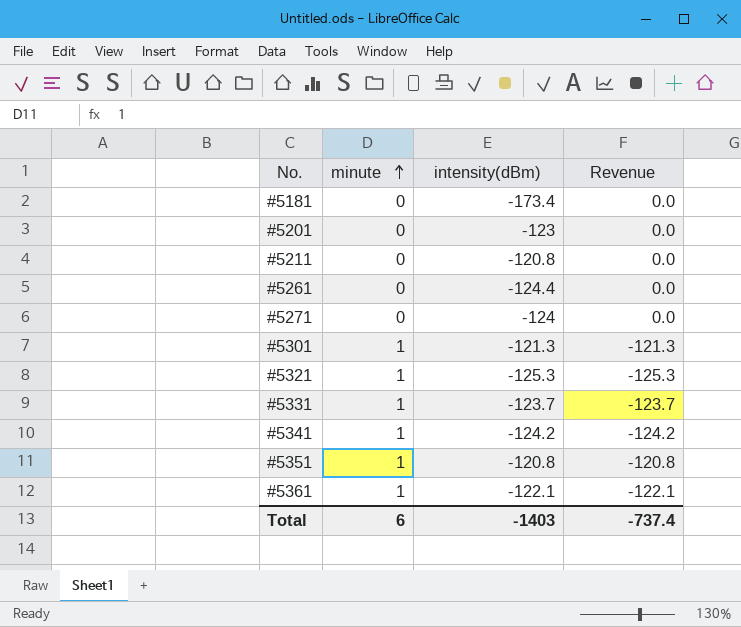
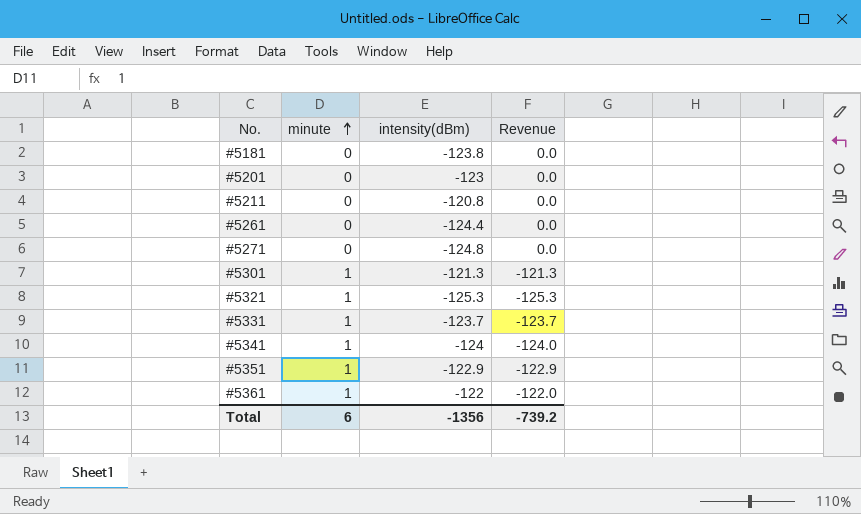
#5181 | intensity(dBm): -173.4 -> -123.8
#5271 | intensity(dBm): -124 -> -124.8
#5341 | intensity(dBm): -124.2 -> -124
#5341 | Revenue: -124.2 -> -124.0
#5351 | intensity(dBm): -120.8 -> -122.9
#5351 | Revenue: -120.8 -> -122.9
#5361 | intensity(dBm): -122.1 -> -122
#5361 | Revenue: -122.1 -> -122.0
Total | intensity(dBm): -1403 -> -1356
Total | Revenue: -737.4 -> -739.2

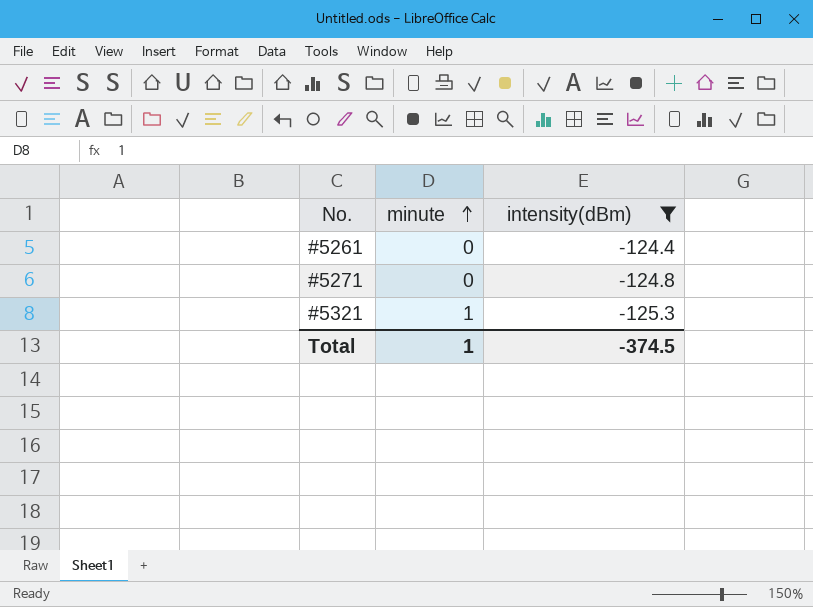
filter: none -> intensity(dBm) <= -124.4
column Revenue | formula: [minute] * [intensity(dBm)] -> none
Total | minute: 6 -> 1
Total | intensity(dBm): -1356 -> -374.5

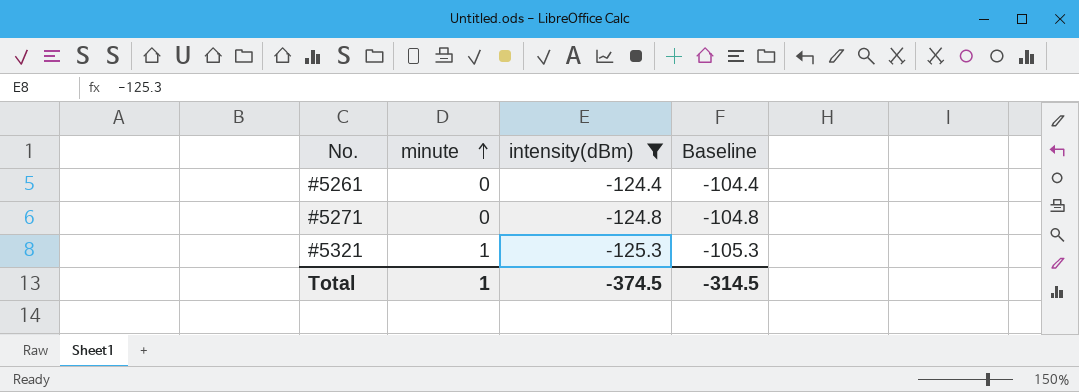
column Baseline | formula: none -> [intensity(dBm)] + 20

